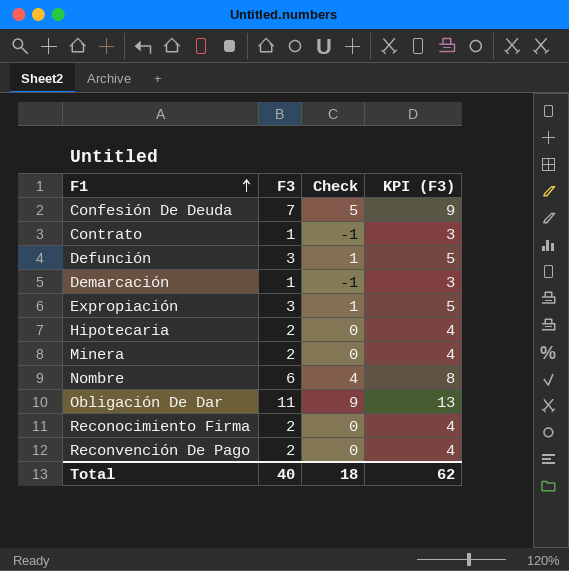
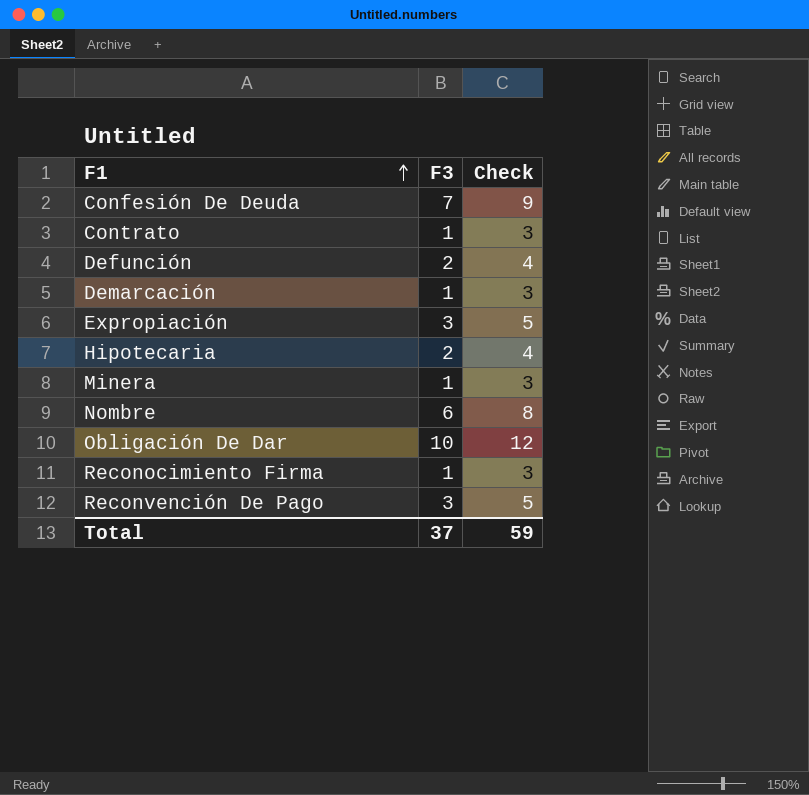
column KPI (F3) | formula: [F3] + 2 -> none
column Check | formula: [F3] - 2 -> [F3] + 2
Defunción | F3: 3 -> 2
Minera | F3: 2 -> 1
Obligación De Dar | F3: 11 -> 10
Reconocimiento Firma | F3: 2 -> 1
Reconvención De Pago | F3: 2 -> 3
Total | F3: 40 -> 37
Total | Check: 18 -> 59

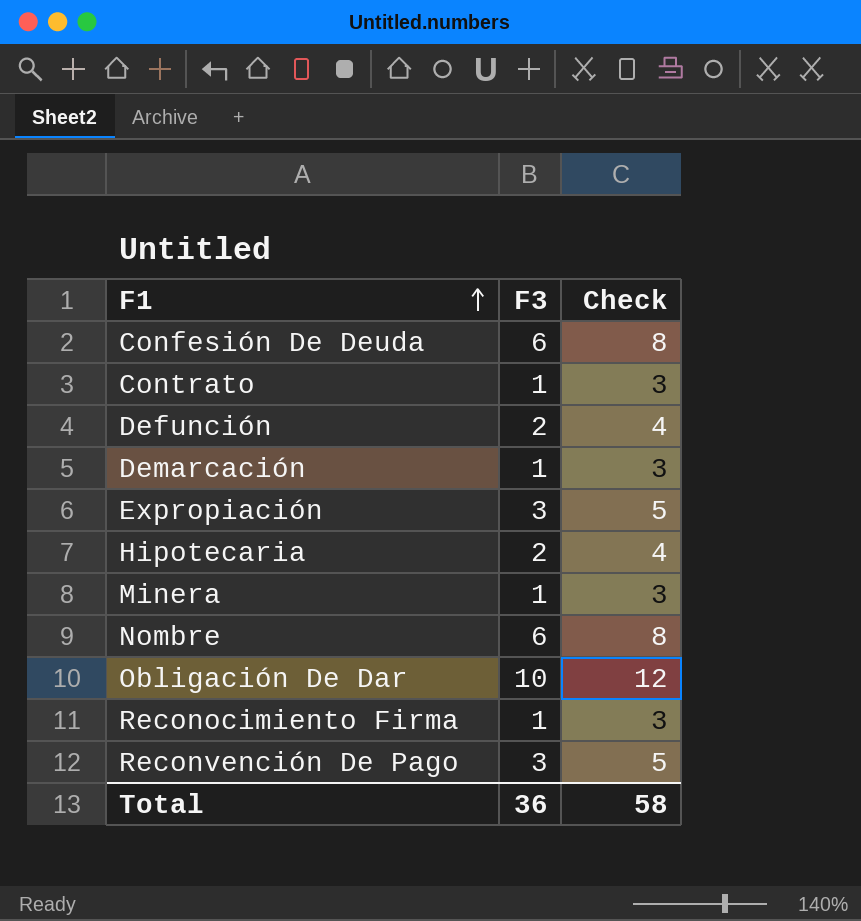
Confesión De Deuda | F3: 7 -> 6
Confesión De Deuda | Check: 9 -> 8
Total | F3: 37 -> 36
Total | Check: 59 -> 58

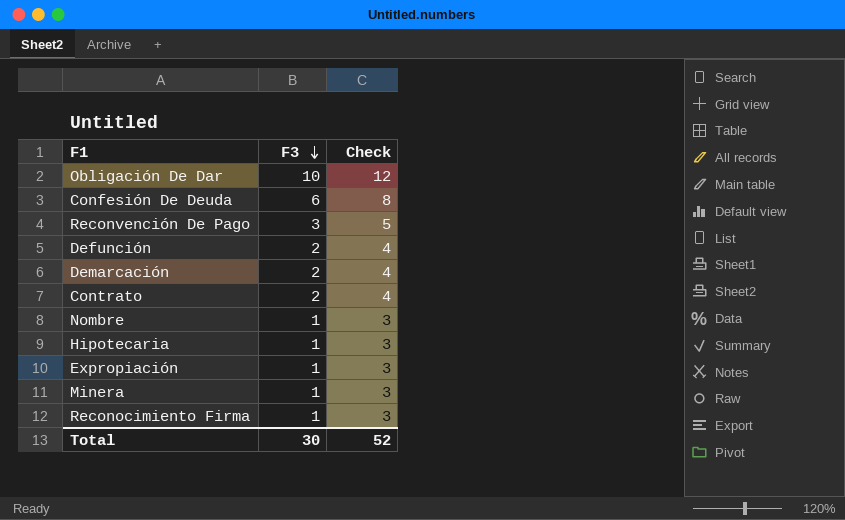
row order: F1 ascending -> F3 descending
Demarcación | F3: 1 -> 2
Demarcación | Check: 3 -> 4
Contrato | F3: 1 -> 2
Contrato | Check: 3 -> 4
Nombre | F3: 6 -> 1
Nombre | Check: 8 -> 3
Hipotecaria | F3: 2 -> 1
Hipotecaria | Check: 4 -> 3
Expropiación | F3: 3 -> 1
Expropiación | Check: 5 -> 3
Total | F3: 36 -> 30
Total | Check: 58 -> 52

